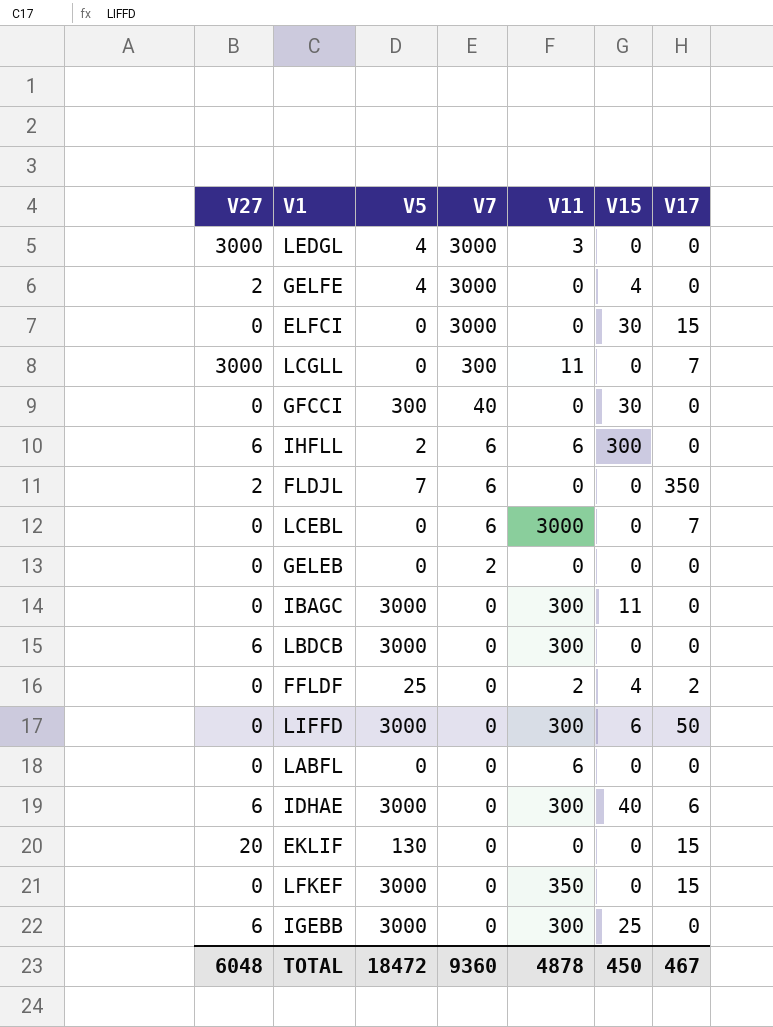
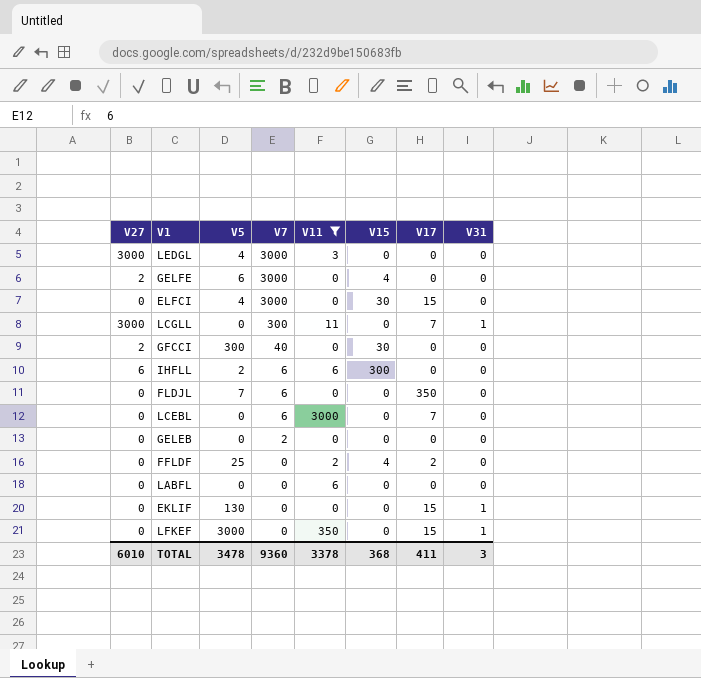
filter: none -> V11 != 300
column V31 | position: none -> 8
GELFE | V5: 4 -> 6
ELFCI | V5: 0 -> 4
GFCCI | V27: 0 -> 2
FLDJL | V27: 2 -> 0
EKLIF | V27: 20 -> 0
TOTAL | V27: 6048 -> 6010
TOTAL | V5: 18472 -> 3478
TOTAL | V11: 4878 -> 3378
TOTAL | V15: 450 -> 368
TOTAL | V17: 467 -> 411

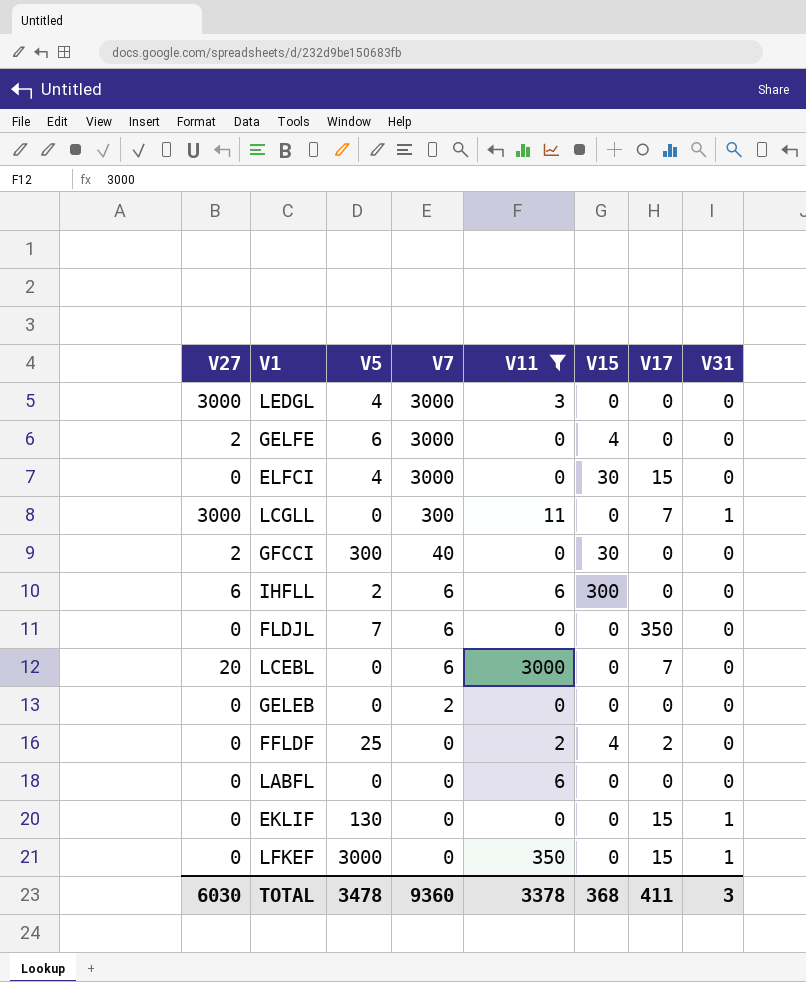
LCEBL | V27: 0 -> 20
TOTAL | V27: 6010 -> 6030

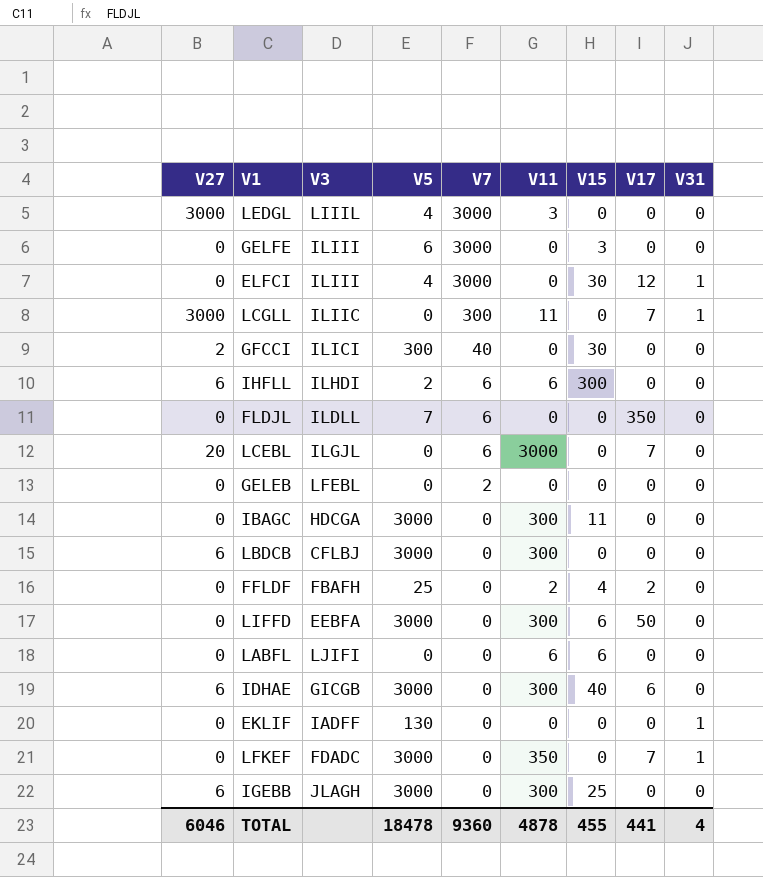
filter: V11 != 300 -> none
column V3 | position: none -> 3
GELFE | V27: 2 -> 0
GELFE | V15: 4 -> 3
ELFCI | V17: 15 -> 12
ELFCI | V31: 0 -> 1
LABFL | V15: 0 -> 6
EKLIF | V17: 15 -> 0
LFKEF | V17: 15 -> 7
TOTAL | V27: 6030 -> 6046
TOTAL | V5: 3478 -> 18478
TOTAL | V11: 3378 -> 4878
TOTAL | V15: 368 -> 455
TOTAL | V17: 411 -> 441
TOTAL | V31: 3 -> 4

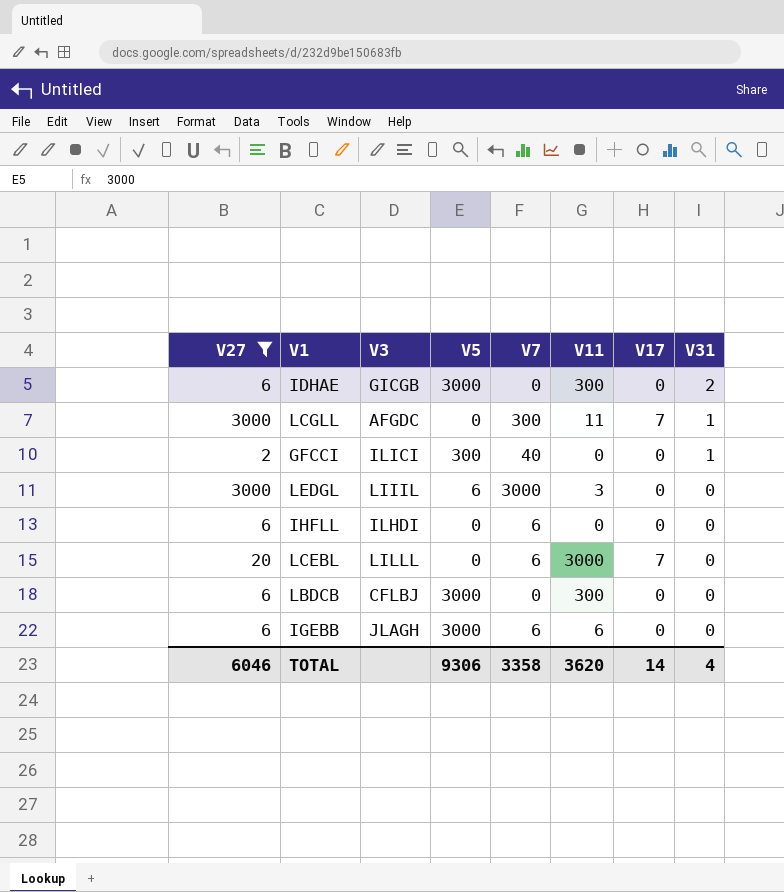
filter: none -> V27 != 0
row order: V7 descending -> V31 descending
column V15 | position: 7 -> none
IDHAE | V17: 6 -> 0
IDHAE | V31: 0 -> 2
LCGLL | V3: ILIIC -> AFGDC
GFCCI | V31: 0 -> 1
LEDGL | V5: 4 -> 6
IHFLL | V5: 2 -> 0
IHFLL | V11: 6 -> 0
LCEBL | V3: ILGJL -> LILLL
IGEBB | V7: 0 -> 6
IGEBB | V11: 300 -> 6
TOTAL | V5: 18478 -> 9306
TOTAL | V7: 9360 -> 3358
TOTAL | V11: 4878 -> 3620
TOTAL | V17: 441 -> 14

